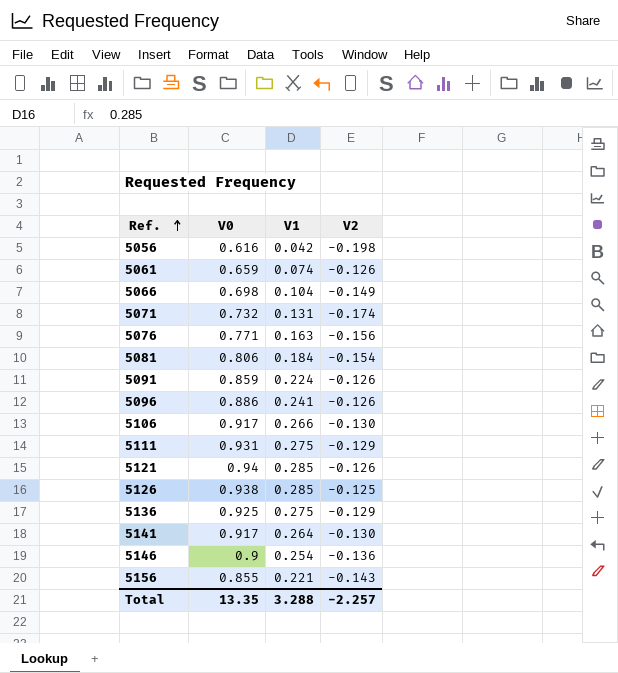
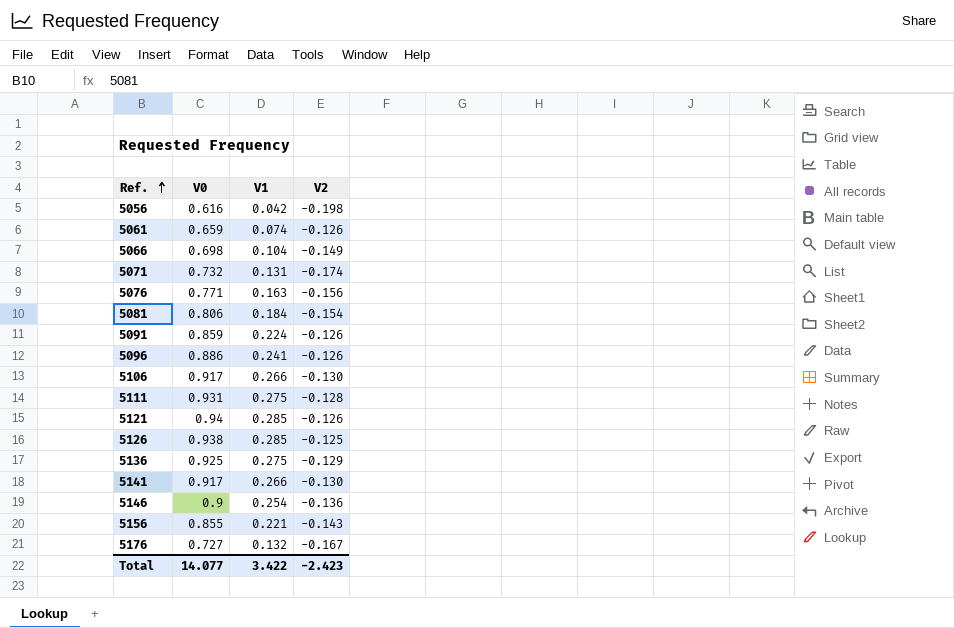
5111 | V2: -0.129 -> -0.128
5141 | V1: 0.264 -> 0.266
row 5176: none -> 0.727 | 0.132 | -0.167
Total | V0: 13.35 -> 14.077
Total | V1: 3.288 -> 3.422
Total | V2: -2.257 -> -2.423

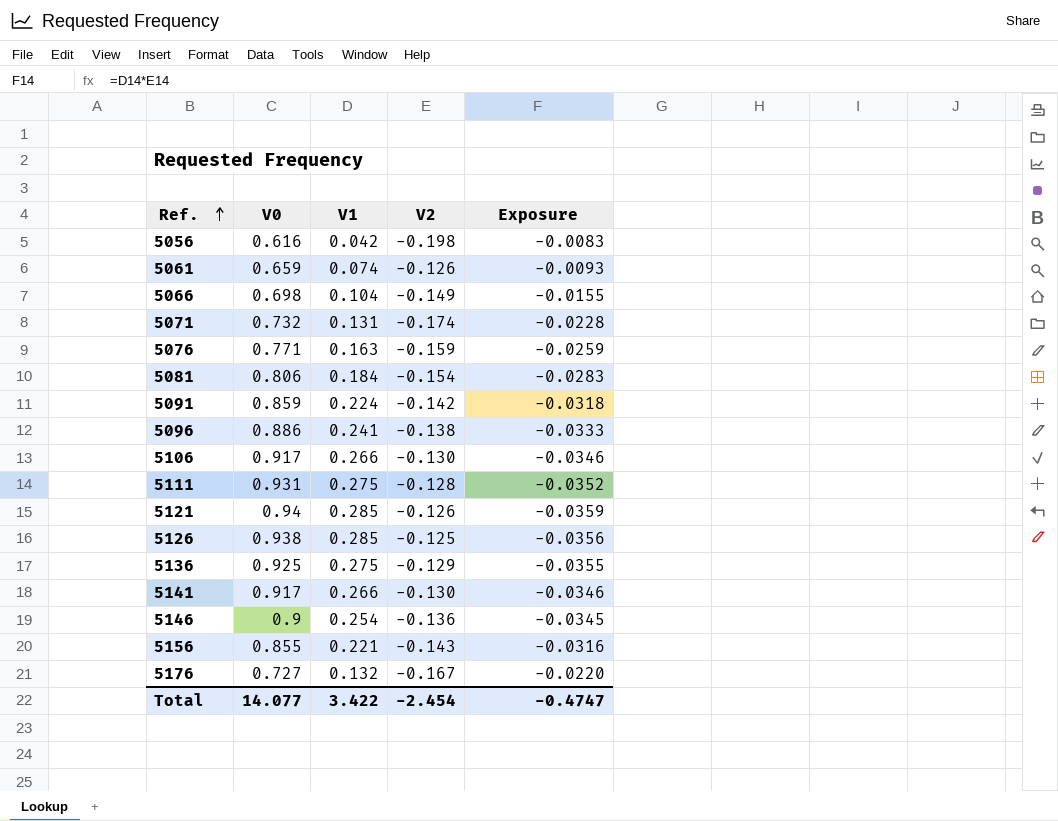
column Exposure | formula: none -> [V1] * [V2]
5076 | V2: -0.156 -> -0.159
5091 | V2: -0.126 -> -0.142
5096 | V2: -0.126 -> -0.138
Total | V2: -2.423 -> -2.454

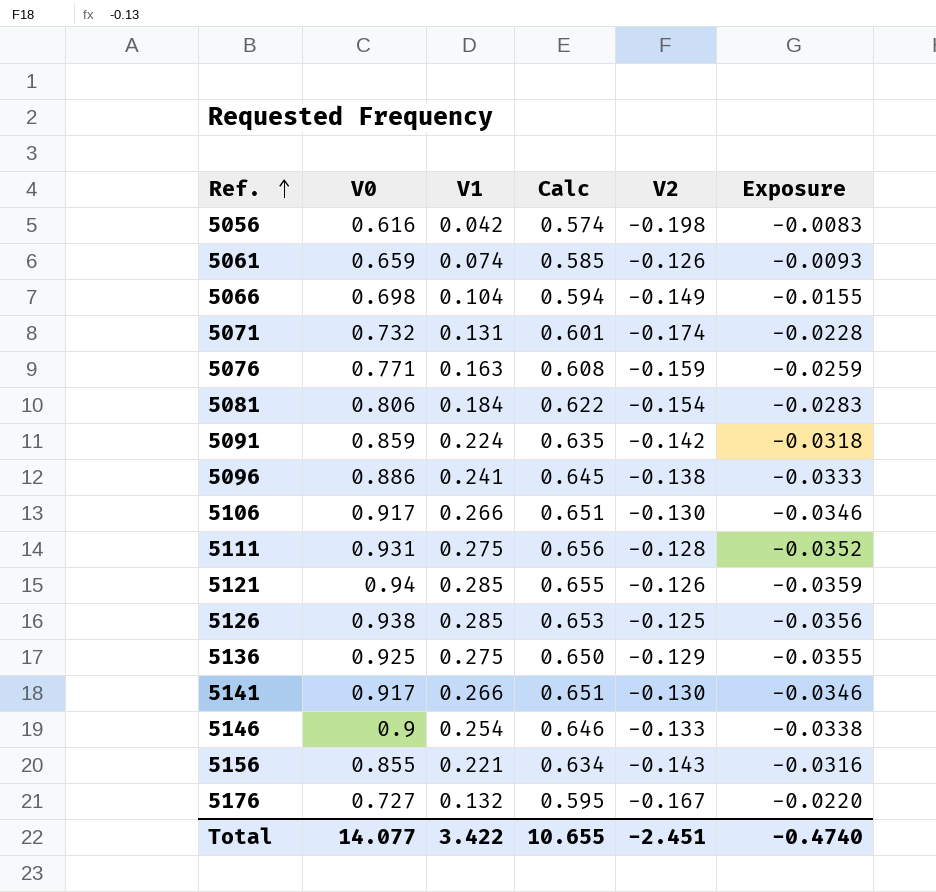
column Calc | formula: none -> [V0] - [V1]
5146 | V2: -0.136 -> -0.133
5146 | Exposure: -0.0345 -> -0.0338
Total | V2: -2.454 -> -2.451
Total | Exposure: -0.4747 -> -0.4740

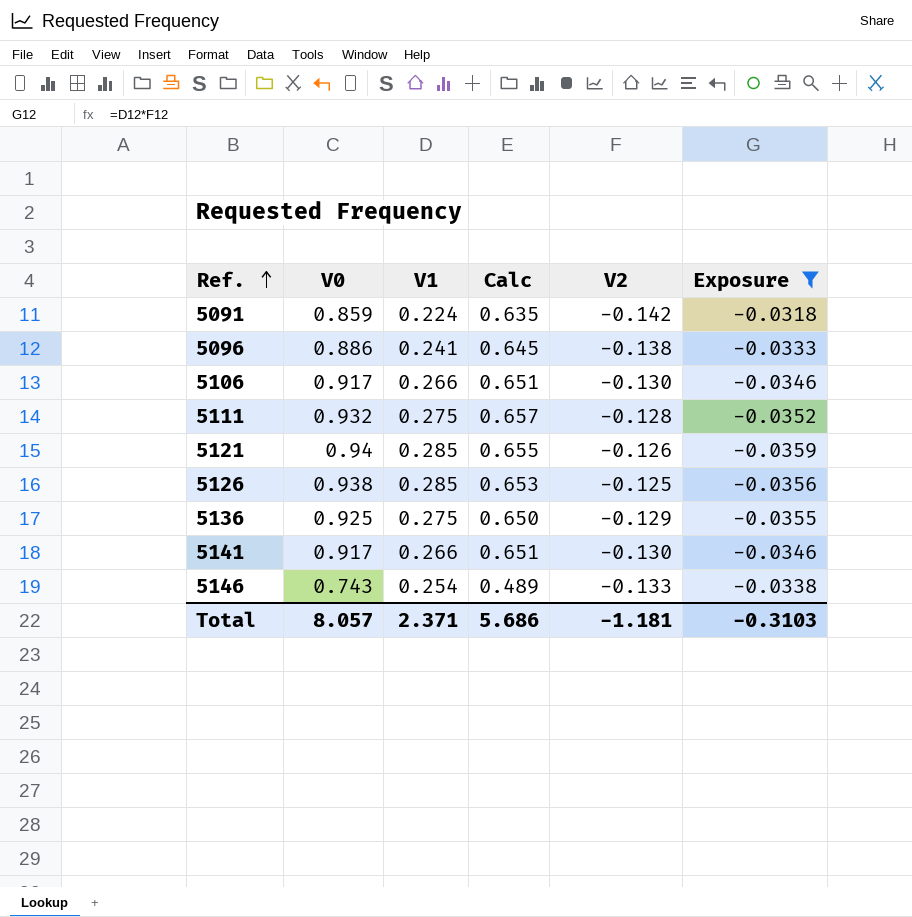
filter: none -> Exposure <= -0.0318
5111 | V0: 0.931 -> 0.932
5111 | Calc: 0.656 -> 0.657
5146 | V0: 0.9 -> 0.743
5146 | Calc: 0.646 -> 0.489
Total | V0: 14.077 -> 8.057
Total | V1: 3.422 -> 2.371
Total | Calc: 10.655 -> 5.686
Total | V2: -2.451 -> -1.181
Total | Exposure: -0.4740 -> -0.3103

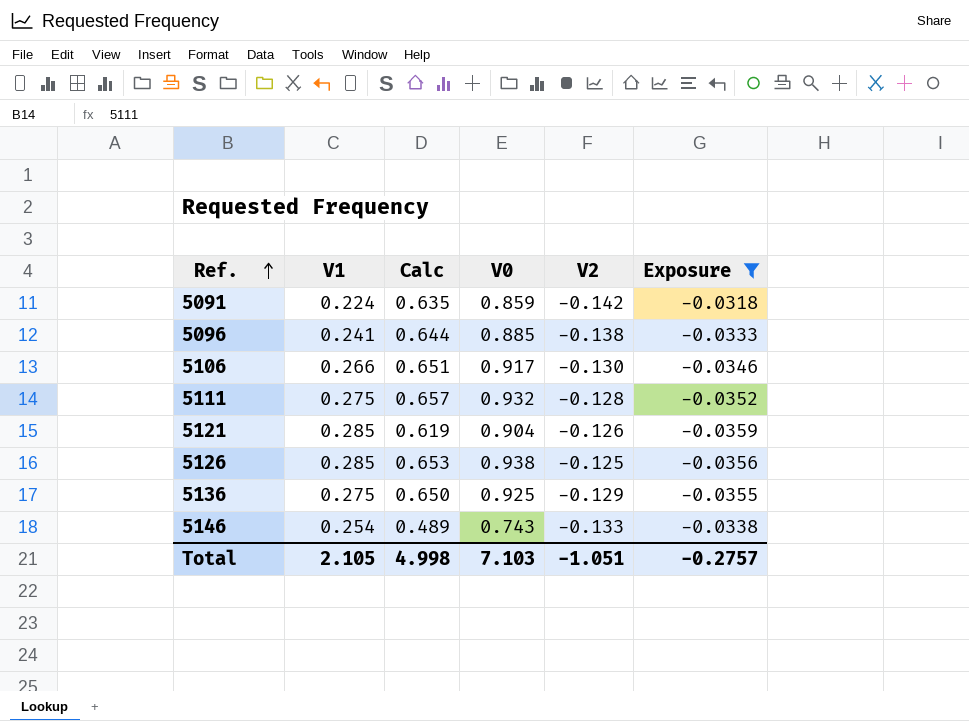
column V0 | position: 2 -> 4
row 5141: 0.917 | 0.266 | 0.651 | -0.130 | -0.0346 -> none
5096 | Calc: 0.645 -> 0.644
5096 | V0: 0.886 -> 0.885
5121 | Calc: 0.655 -> 0.619
5121 | V0: 0.94 -> 0.904
Total | V1: 2.371 -> 2.105
Total | Calc: 5.686 -> 4.998
Total | V0: 8.057 -> 7.103
Total | V2: -1.181 -> -1.051
Total | Exposure: -0.3103 -> -0.2757

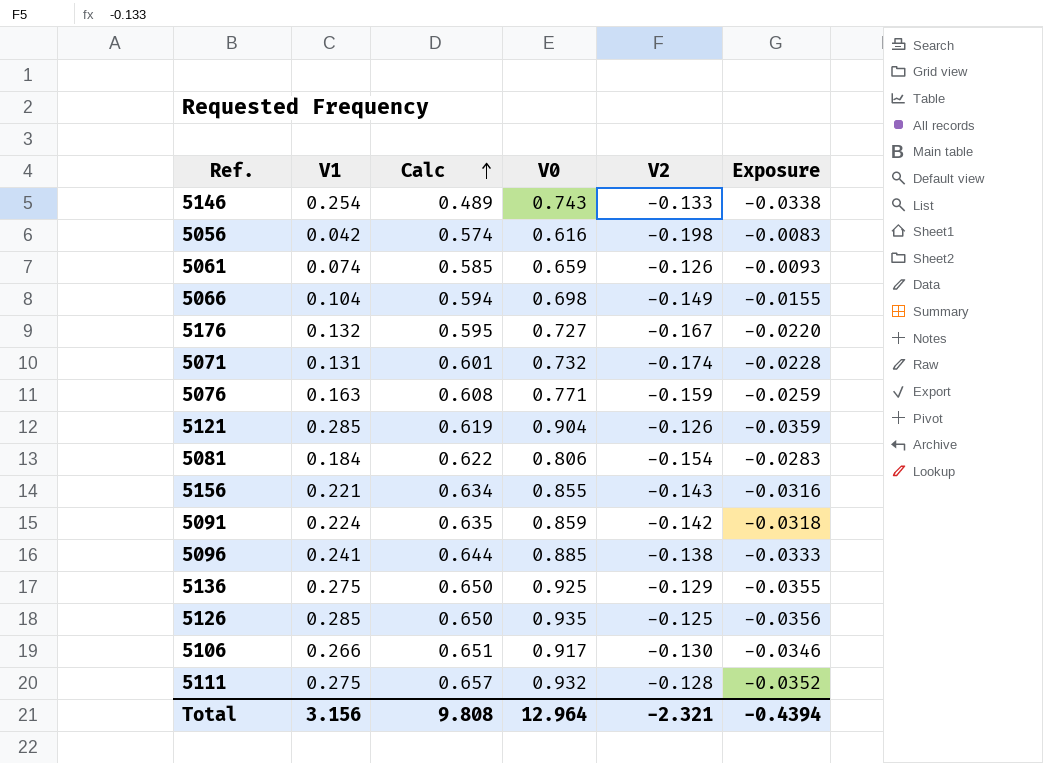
filter: Exposure <= -0.0318 -> none
row order: Ref. ascending -> Calc ascending
5126 | Calc: 0.653 -> 0.650
5126 | V0: 0.938 -> 0.935
Total | V1: 2.105 -> 3.156
Total | Calc: 4.998 -> 9.808
Total | V0: 7.103 -> 12.964
Total | V2: -1.051 -> -2.321
Total | Exposure: -0.2757 -> -0.4394

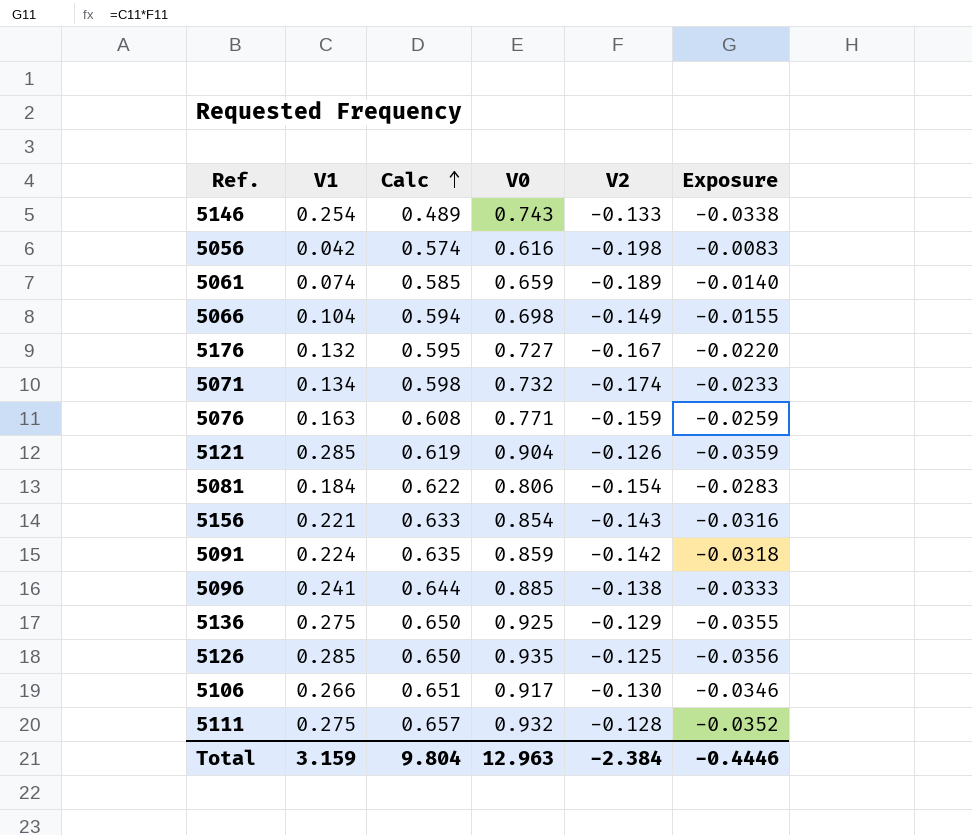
5061 | V2: -0.126 -> -0.189
5061 | Exposure: -0.0093 -> -0.0140
5071 | V1: 0.131 -> 0.134
5071 | Calc: 0.601 -> 0.598
5071 | Exposure: -0.0228 -> -0.0233
5156 | Calc: 0.634 -> 0.633
5156 | V0: 0.855 -> 0.854
Total | V1: 3.156 -> 3.159
Total | Calc: 9.808 -> 9.804
Total | V0: 12.964 -> 12.963
Total | V2: -2.321 -> -2.384
Total | Exposure: -0.4394 -> -0.4446

